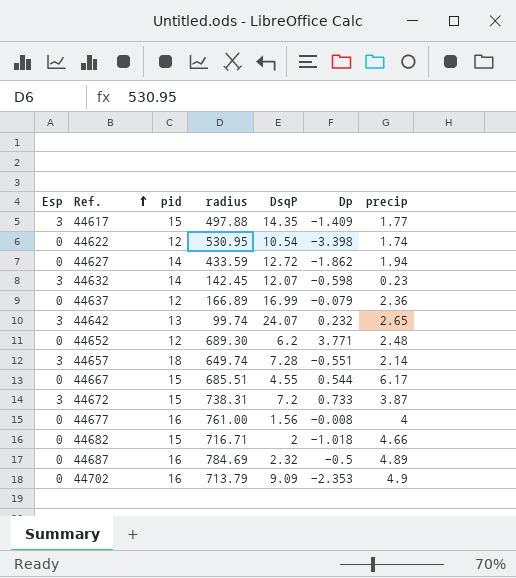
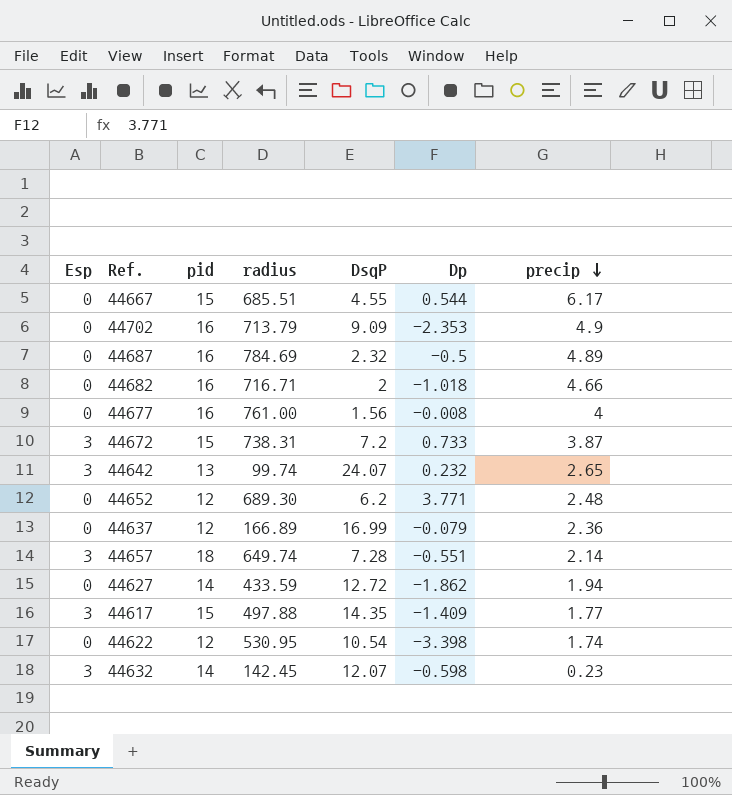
row order: Ref. ascending -> precip descending
44682 | pid: 15 -> 16

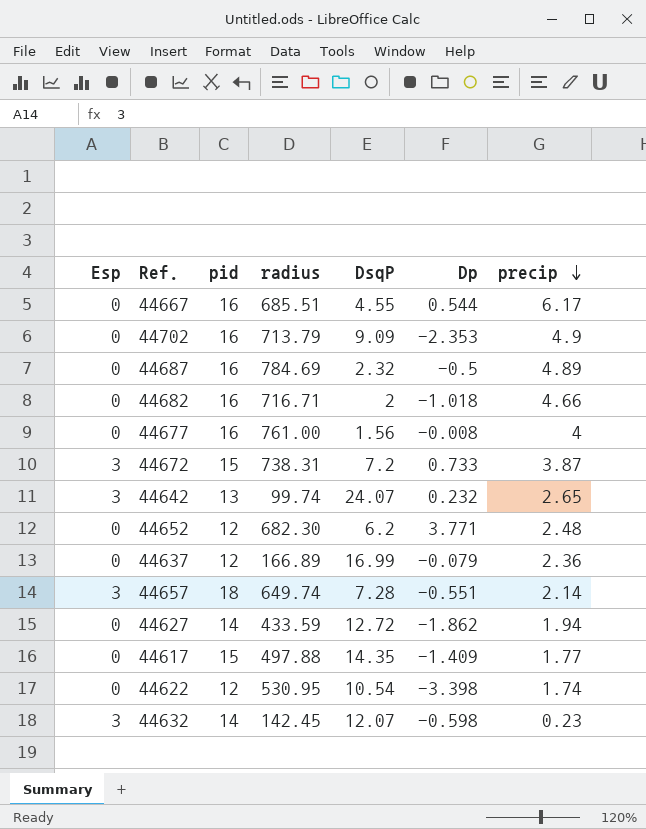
44667 | pid: 15 -> 16
44652 | radius: 689.30 -> 682.30
44617 | Esp: 3 -> 0

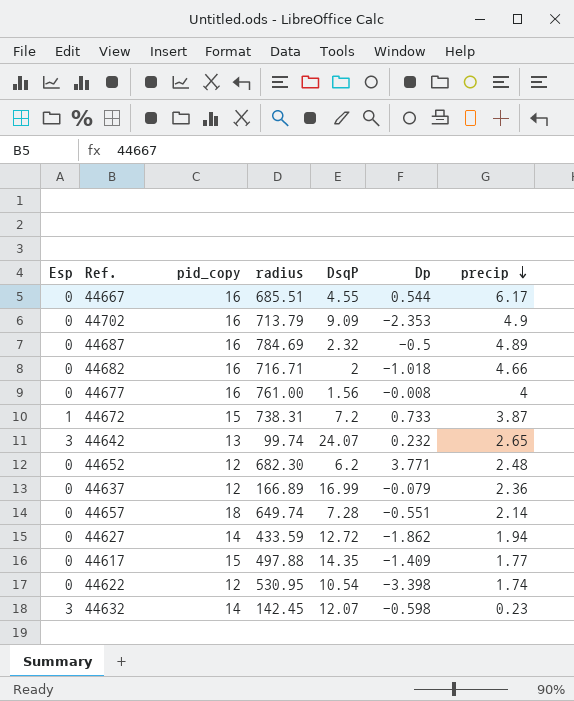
column name: pid -> pid_copy
44672 | Esp: 3 -> 1
44657 | Esp: 3 -> 0

